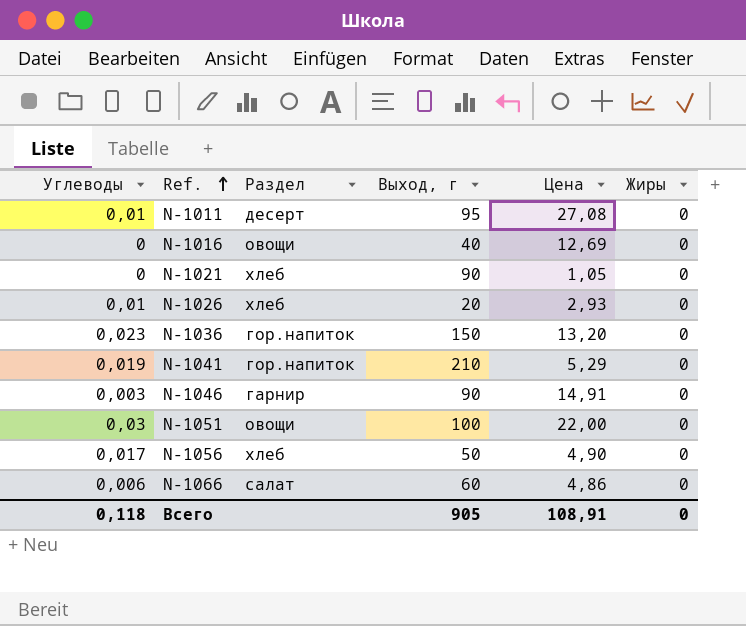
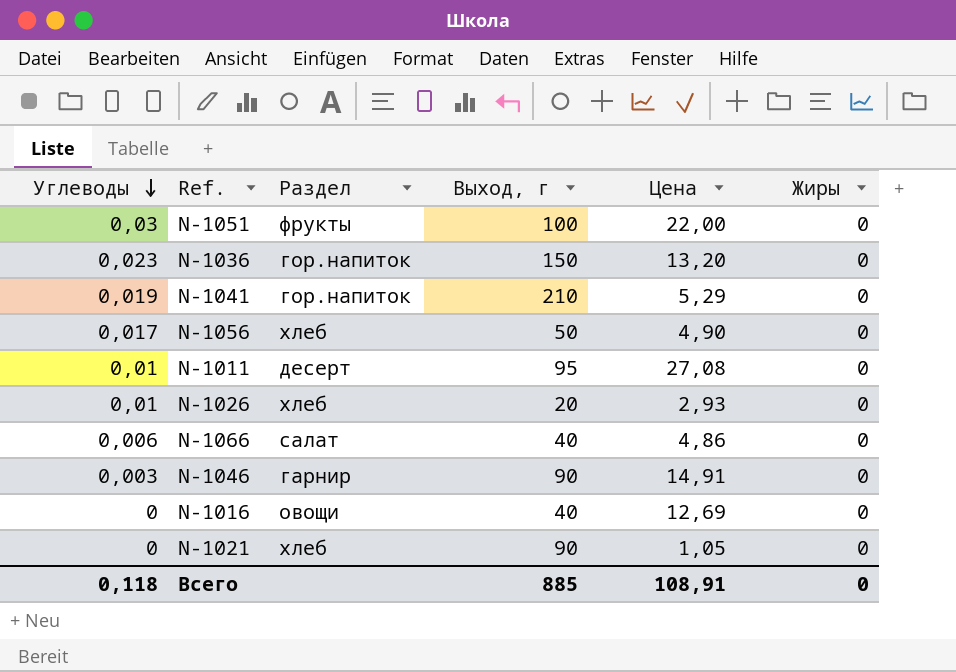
row order: Ref. ascending -> Углеводы descending
N-1051 | Раздел: овощи -> фрукты
N-1066 | Выход, г: 60 -> 40
Всего | Выход, г: 905 -> 885

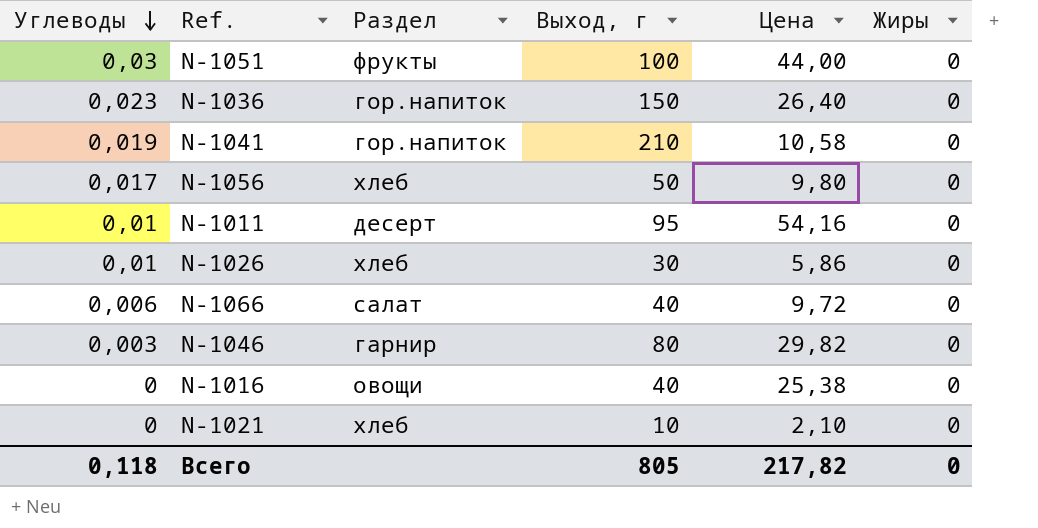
N-1051 | Цена: 22,00 -> 44,00
N-1036 | Цена: 13,20 -> 26,40
N-1041 | Цена: 5,29 -> 10,58
N-1056 | Цена: 4,90 -> 9,80
N-1011 | Цена: 27,08 -> 54,16
N-1026 | Выход, г: 20 -> 30
N-1026 | Цена: 2,93 -> 5,86
N-1066 | Цена: 4,86 -> 9,72
N-1046 | Выход, г: 90 -> 80
N-1046 | Цена: 14,91 -> 29,82
N-1016 | Цена: 12,69 -> 25,38
N-1021 | Выход, г: 90 -> 10
N-1021 | Цена: 1,05 -> 2,10
Всего | Выход, г: 885 -> 805
Всего | Цена: 108,91 -> 217,82

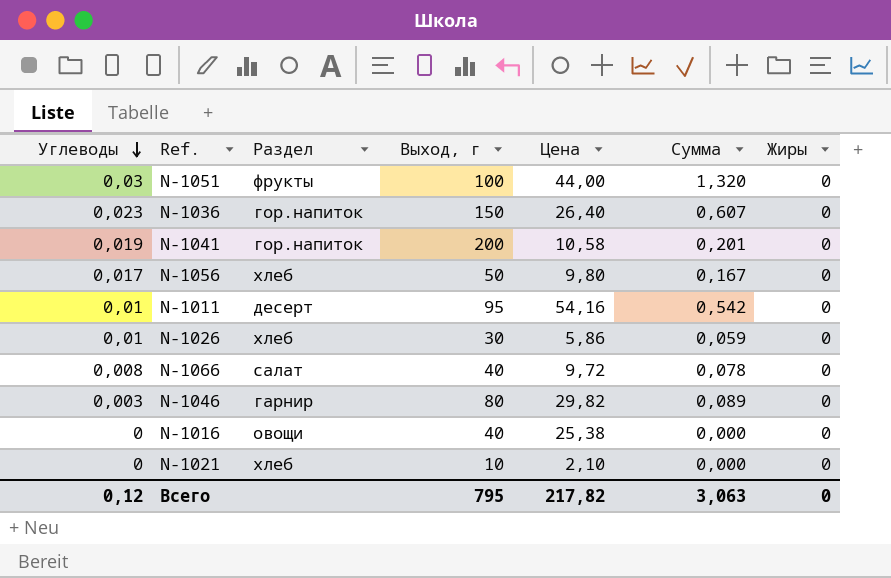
column Сумма | formula: none -> [Углеводы] * [Цена]
N-1041 | Выход, г: 210 -> 200
N-1066 | Углеводы: 0,006 -> 0,008
Всего | Углеводы: 0,118 -> 0,12
Всего | Выход, г: 805 -> 795

